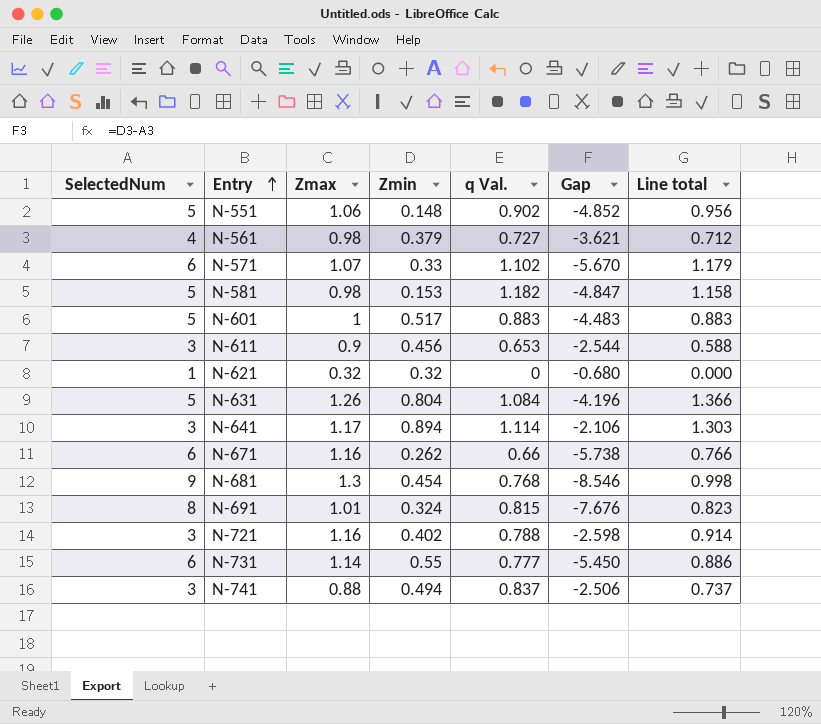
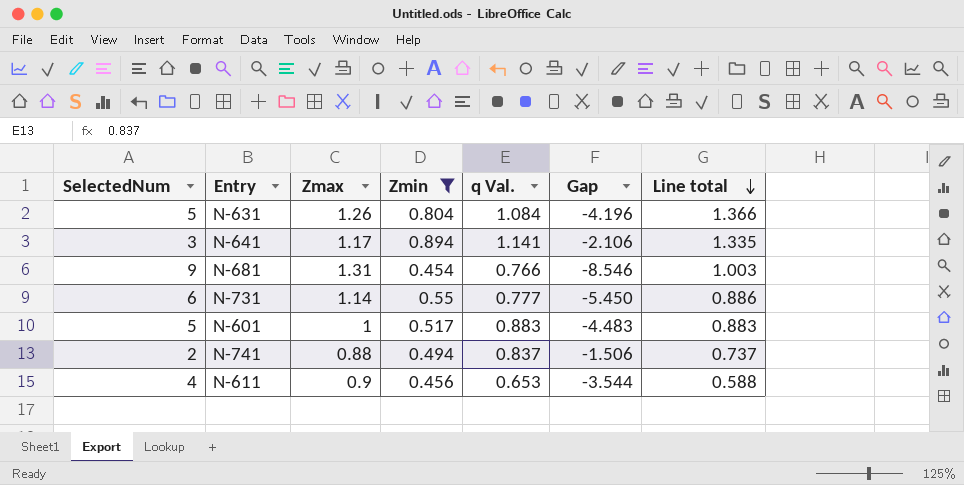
filter: none -> Zmin >= 0.454
row order: Entry ascending -> Line total descending
N-641 | q Val.: 1.114 -> 1.141
N-641 | Line total: 1.303 -> 1.335
N-681 | Zmax: 1.3 -> 1.31
N-681 | q Val.: 0.768 -> 0.766
N-681 | Line total: 0.998 -> 1.003
N-741 | SelectedNum: 3 -> 2
N-741 | Gap: -2.506 -> -1.506
N-611 | SelectedNum: 3 -> 4
N-611 | Gap: -2.544 -> -3.544

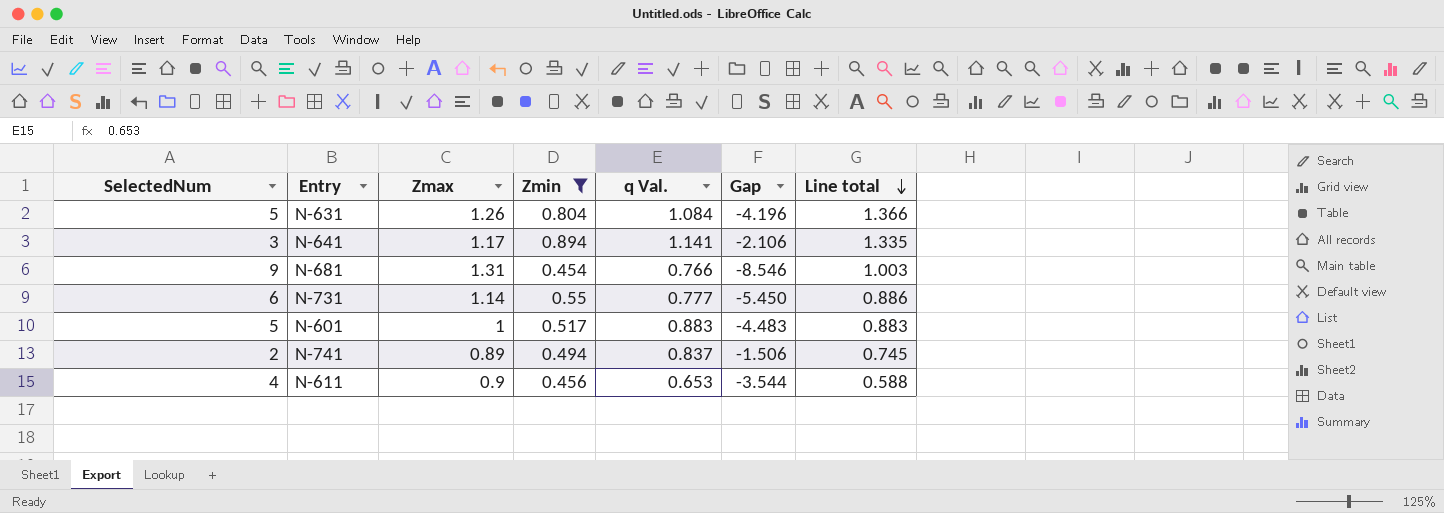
N-741 | Zmax: 0.88 -> 0.89
N-741 | Line total: 0.737 -> 0.745

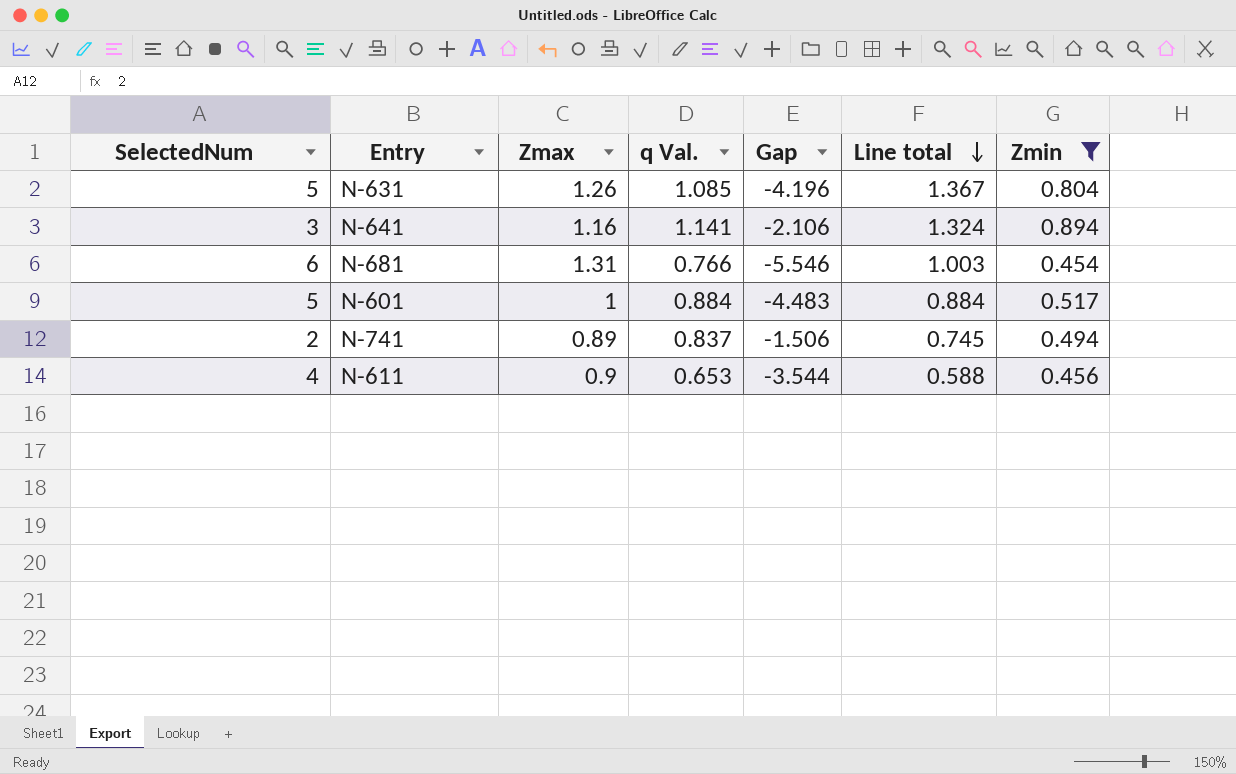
column Zmin | position: 4 -> 7
row N-731: 6 | 1.14 | 0.55 | 0.777 | -5.450 | 0.886 -> none
N-631 | q Val.: 1.084 -> 1.085
N-631 | Line total: 1.366 -> 1.367
N-641 | Zmax: 1.17 -> 1.16
N-641 | Line total: 1.335 -> 1.324
N-681 | SelectedNum: 9 -> 6
N-681 | Gap: -8.546 -> -5.546
N-601 | q Val.: 0.883 -> 0.884
N-601 | Line total: 0.883 -> 0.884

